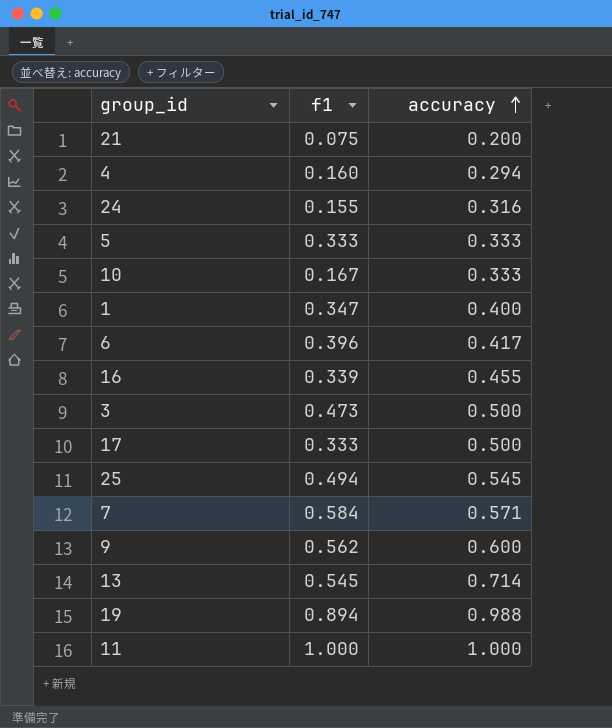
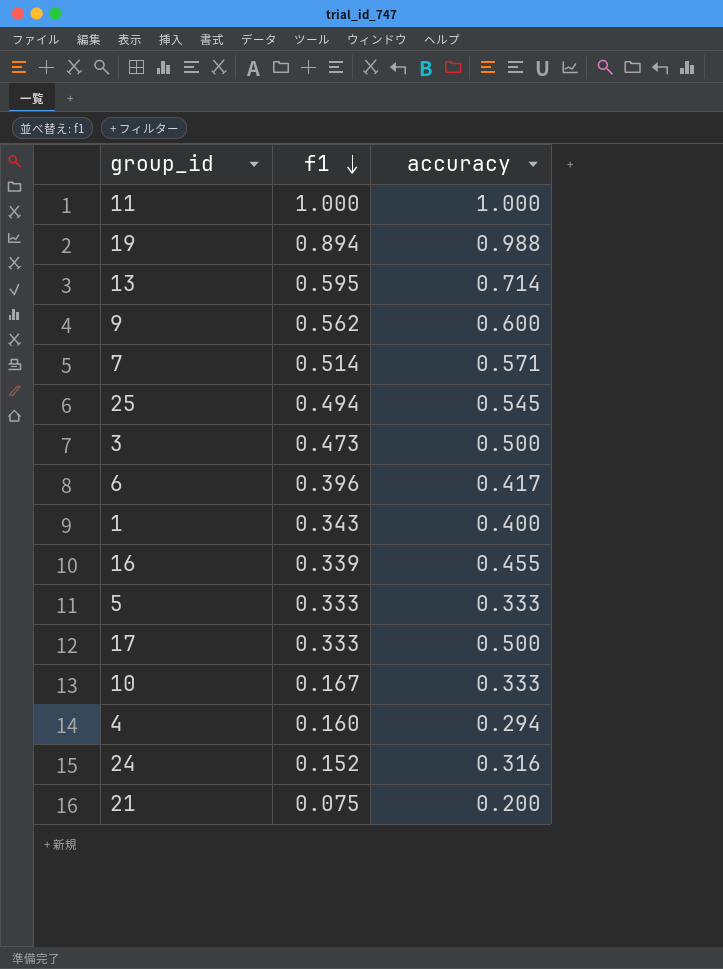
row order: accuracy ascending -> f1 descending
13 | f1: 0.545 -> 0.595
7 | f1: 0.584 -> 0.514
1 | f1: 0.347 -> 0.343
24 | f1: 0.155 -> 0.152

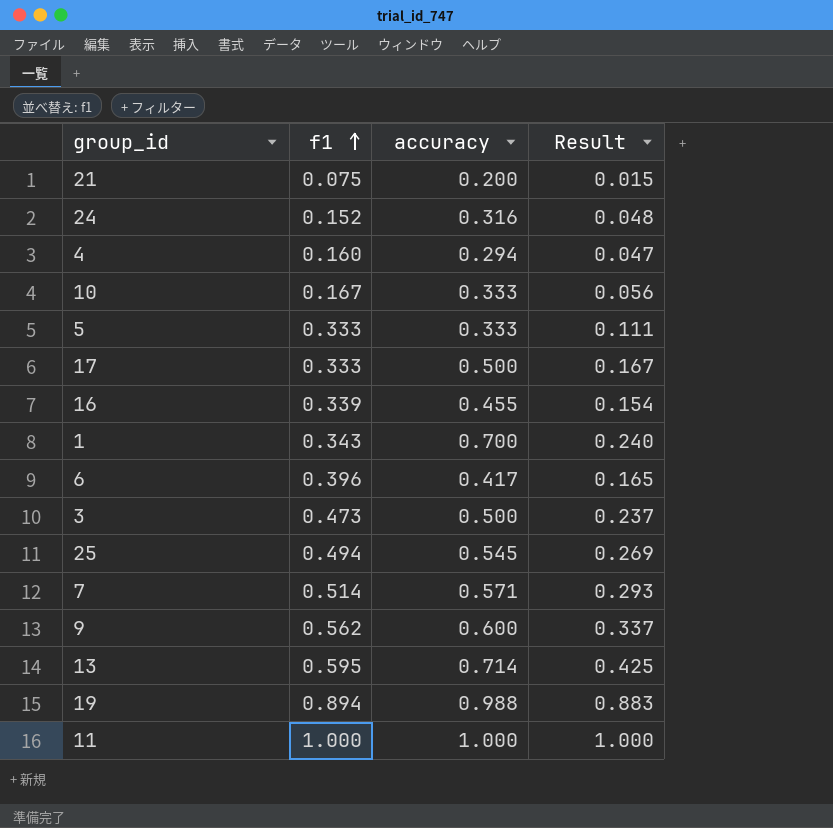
row order: f1 descending -> f1 ascending
column Result | formula: none -> [f1] * [accuracy]
1 | accuracy: 0.400 -> 0.700

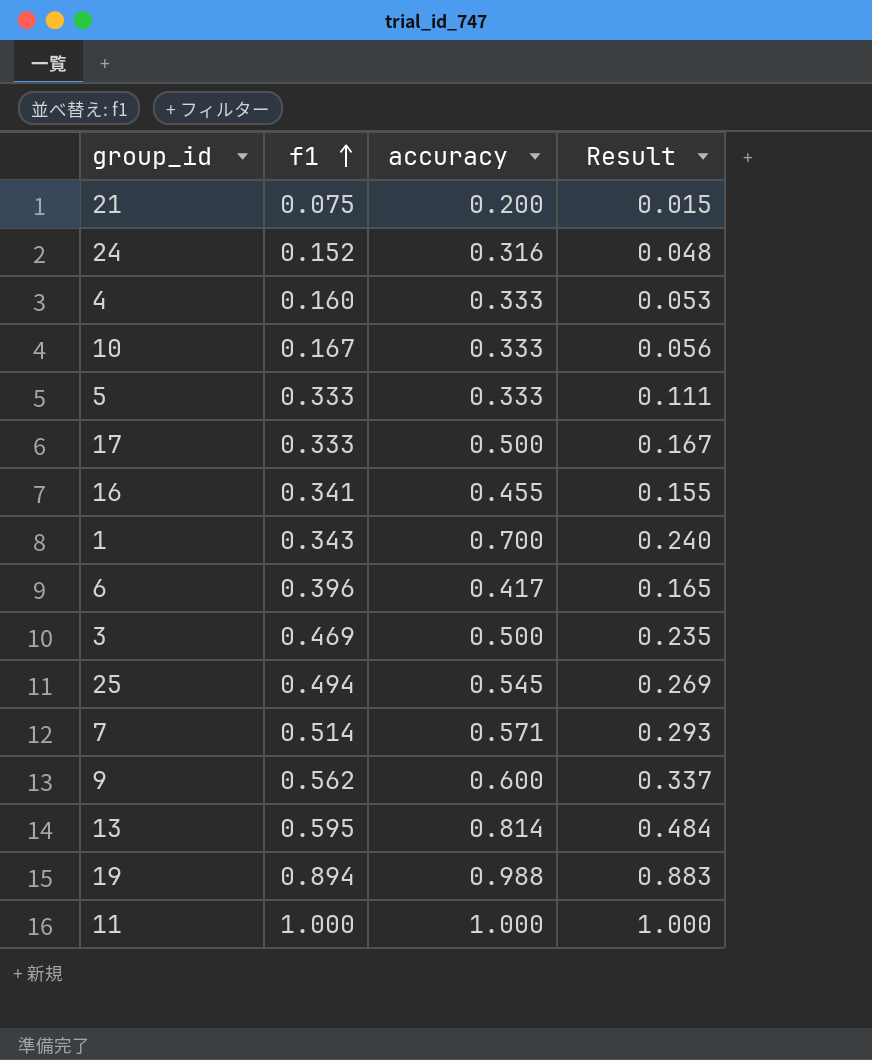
4 | accuracy: 0.294 -> 0.333
4 | Result: 0.047 -> 0.053
16 | f1: 0.339 -> 0.341
16 | Result: 0.154 -> 0.155
3 | f1: 0.473 -> 0.469
3 | Result: 0.237 -> 0.235
13 | accuracy: 0.714 -> 0.814
13 | Result: 0.425 -> 0.484

